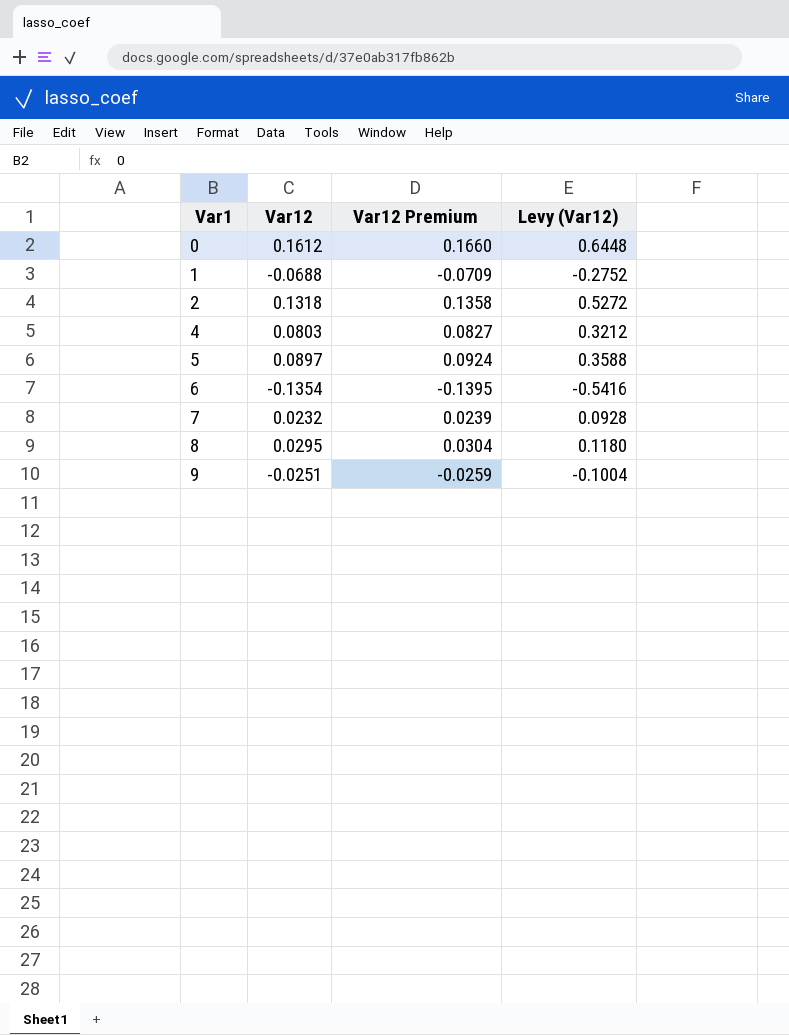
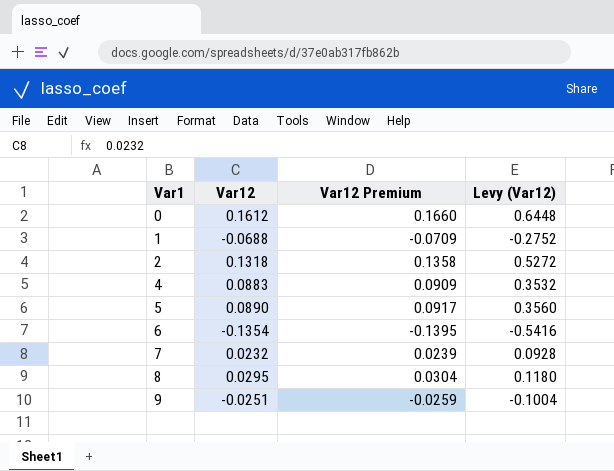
4 | Var12: 0.0803 -> 0.0883
4 | Var12 Premium: 0.0827 -> 0.0909
4 | Levy (Var12): 0.3212 -> 0.3532
5 | Var12: 0.0897 -> 0.0890
5 | Var12 Premium: 0.0924 -> 0.0917
5 | Levy (Var12): 0.3588 -> 0.3560

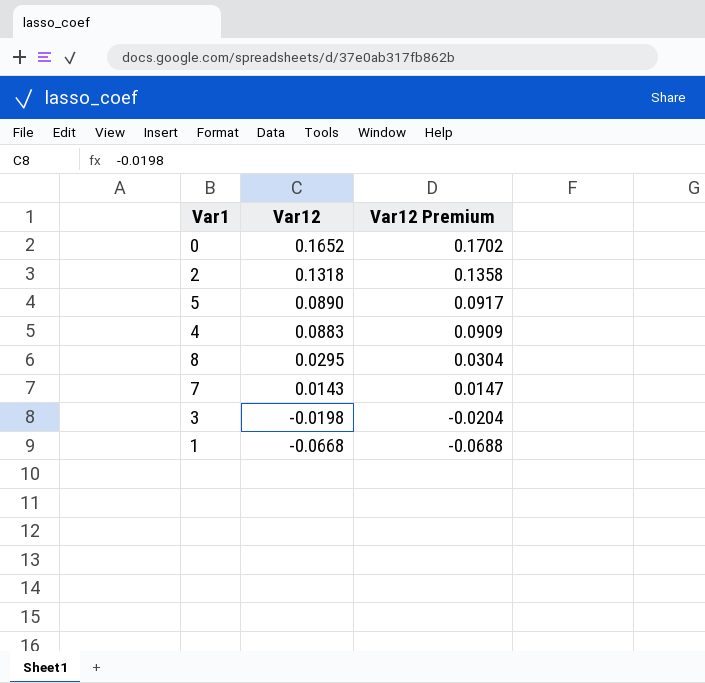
row order: Var1 ascending -> Var12 descending
column Levy (Var12) | formula: [Var12] * 4 -> none
row 6: -0.1354 | -0.1395 | -0.5416 -> none
row 9: -0.0251 | -0.0259 | -0.1004 -> none
0 | Var12: 0.1612 -> 0.1652
0 | Var12 Premium: 0.1660 -> 0.1702
7 | Var12: 0.0232 -> 0.0143
7 | Var12 Premium: 0.0239 -> 0.0147
row 3: none -> -0.0198 | -0.0204
1 | Var12: -0.0688 -> -0.0668
1 | Var12 Premium: -0.0709 -> -0.0688

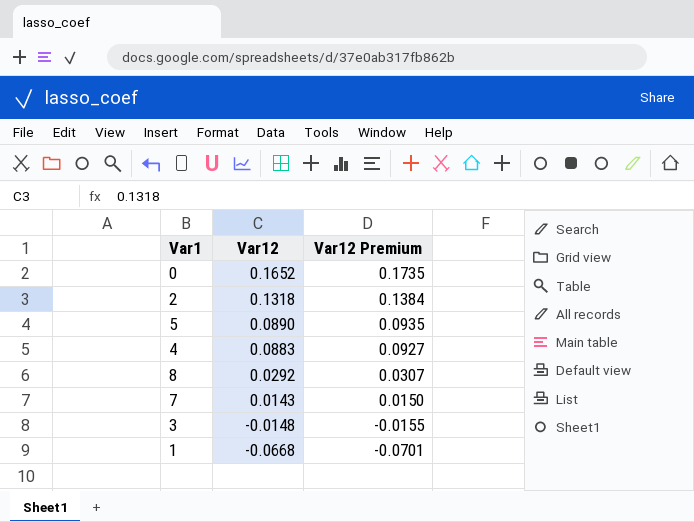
column Var12 Premium | formula: [Var12] * 1.03 -> [Var12] * 1.05
8 | Var12: 0.0295 -> 0.0292
3 | Var12: -0.0198 -> -0.0148

